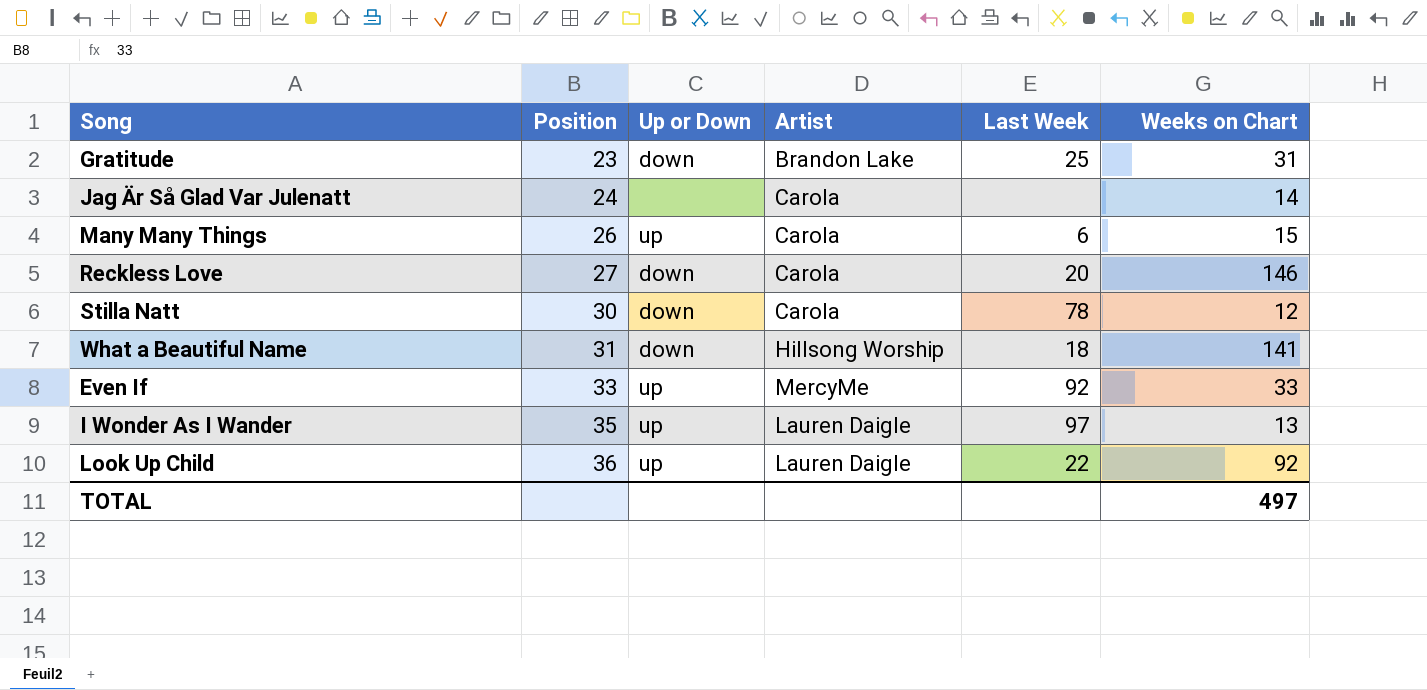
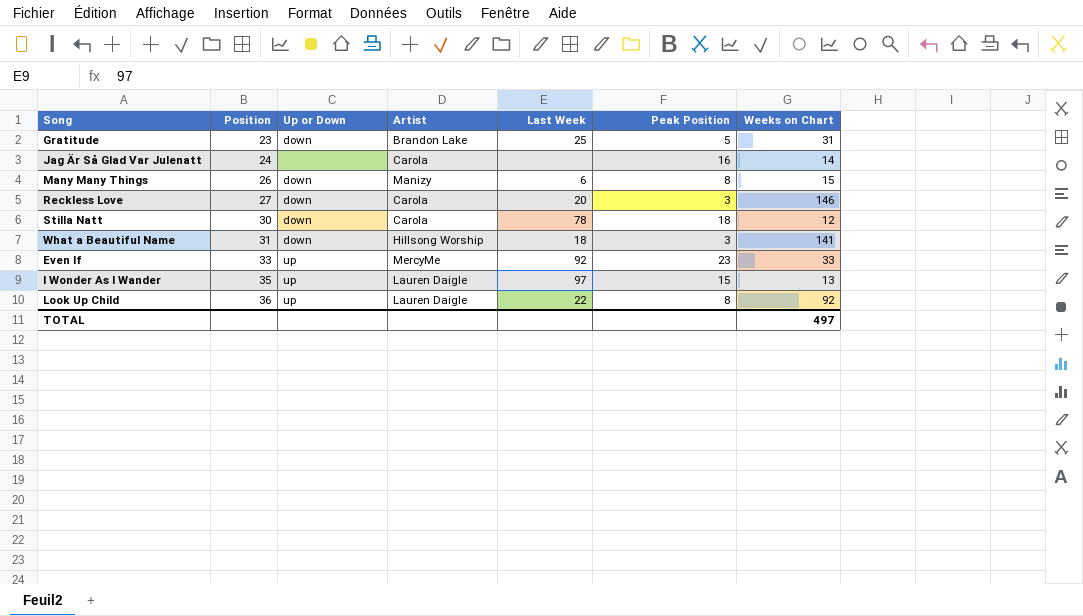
column Peak Position | position: none -> 6
Many Many Things | Up or Down: up -> down
Many Many Things | Artist: Carola -> Manizy

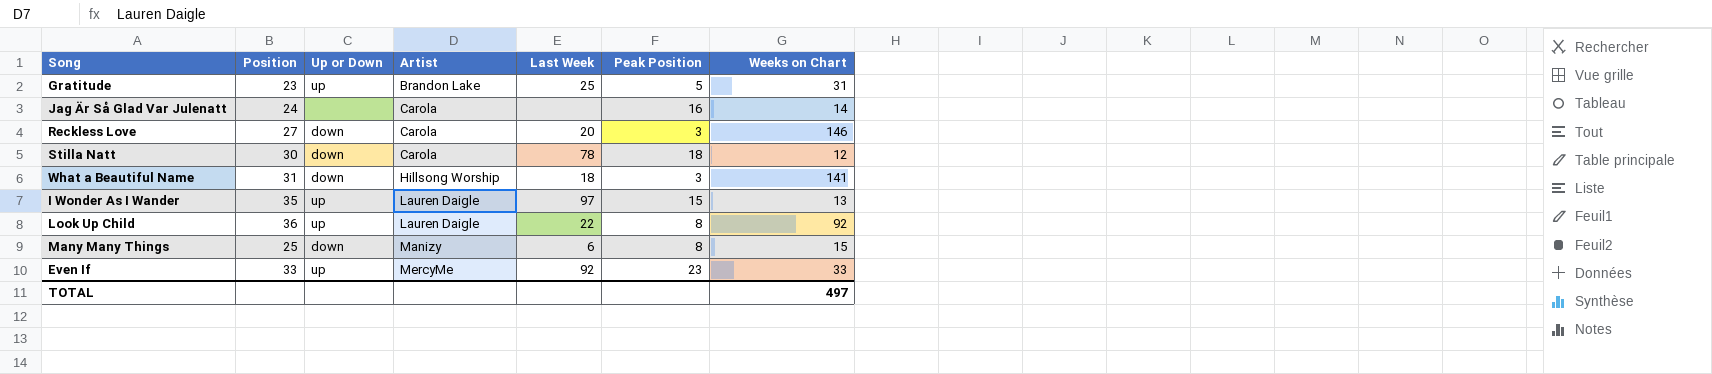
row order: Position ascending -> Artist ascending
Gratitude | Up or Down: down -> up
Many Many Things | Position: 26 -> 25

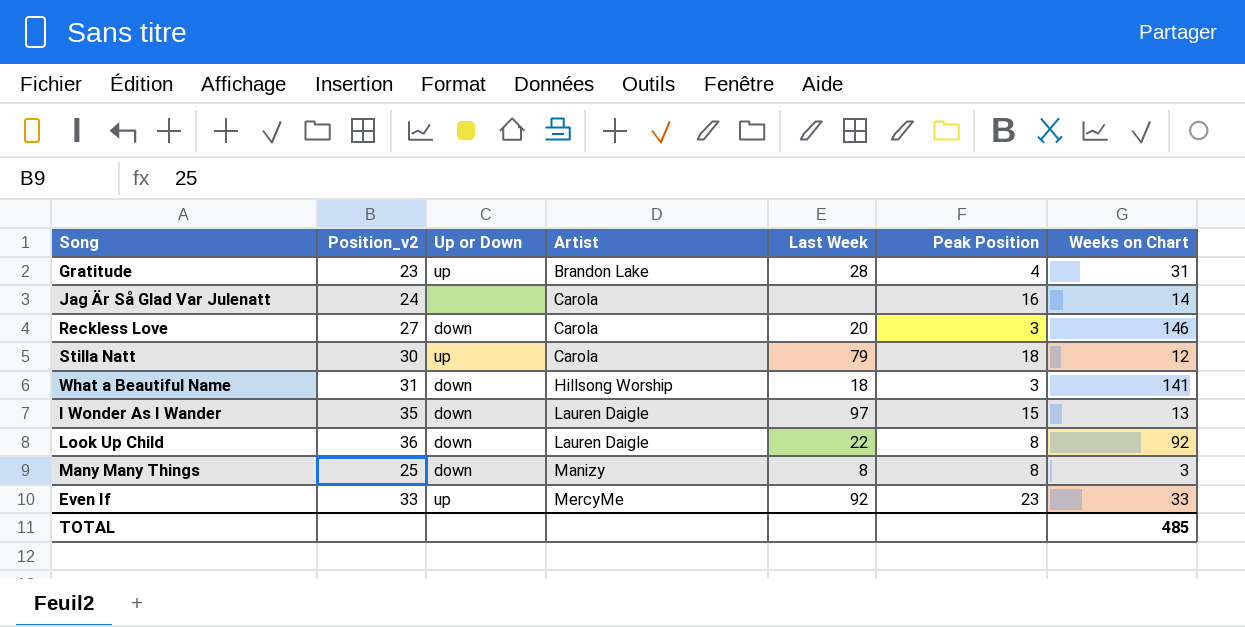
column name: Position -> Position_v2
Gratitude | Last Week: 25 -> 28
Gratitude | Peak Position: 5 -> 4
Stilla Natt | Up or Down: down -> up
Stilla Natt | Last Week: 78 -> 79
I Wonder As I Wander | Up or Down: up -> down
Look Up Child | Up or Down: up -> down
Many Many Things | Last Week: 6 -> 8
Many Many Things | Weeks on Chart: 15 -> 3
TOTAL | Weeks on Chart: 497 -> 485

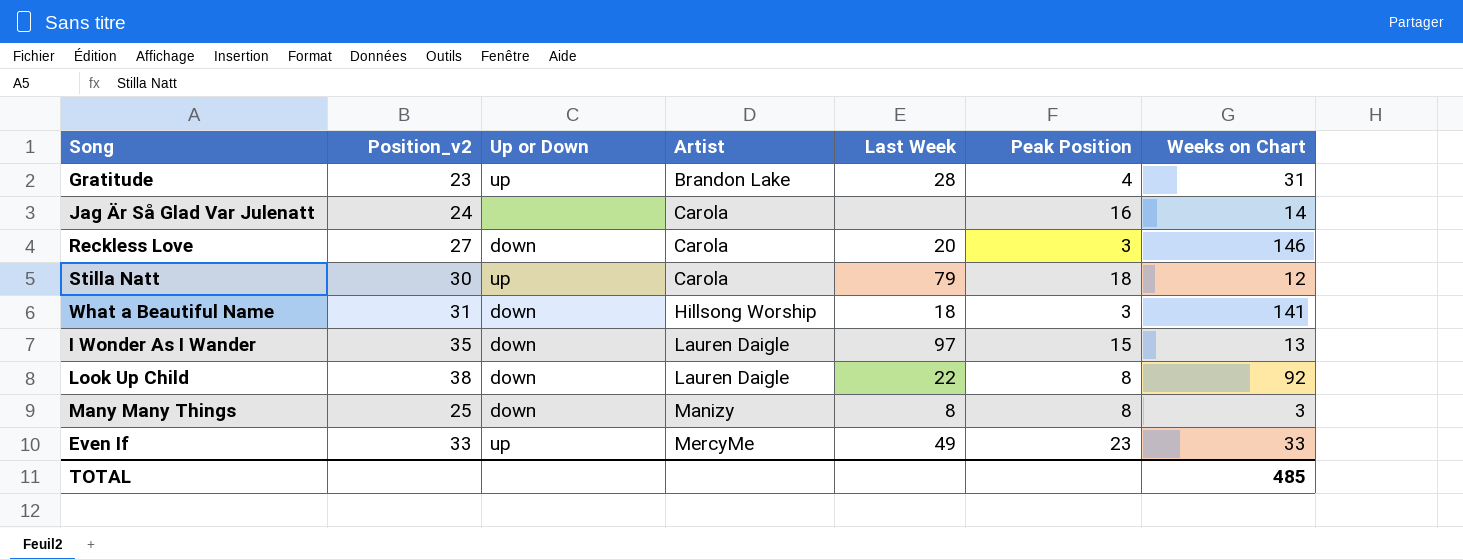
Look Up Child | Position_v2: 36 -> 38
Even If | Last Week: 92 -> 49

